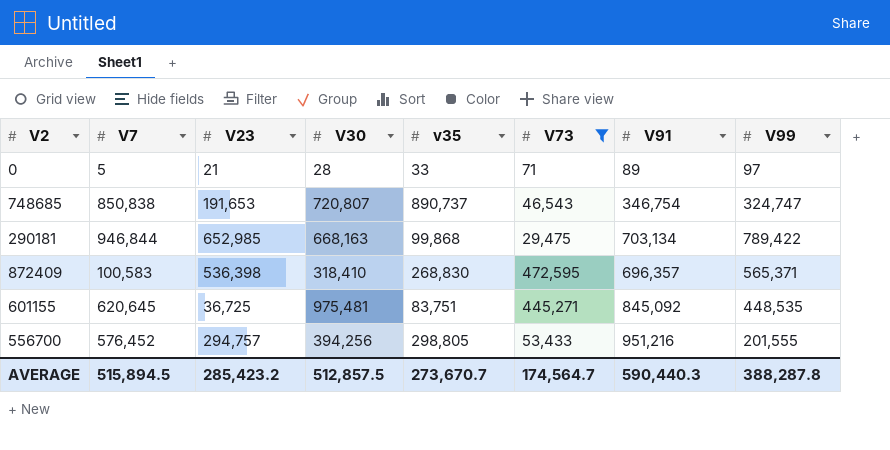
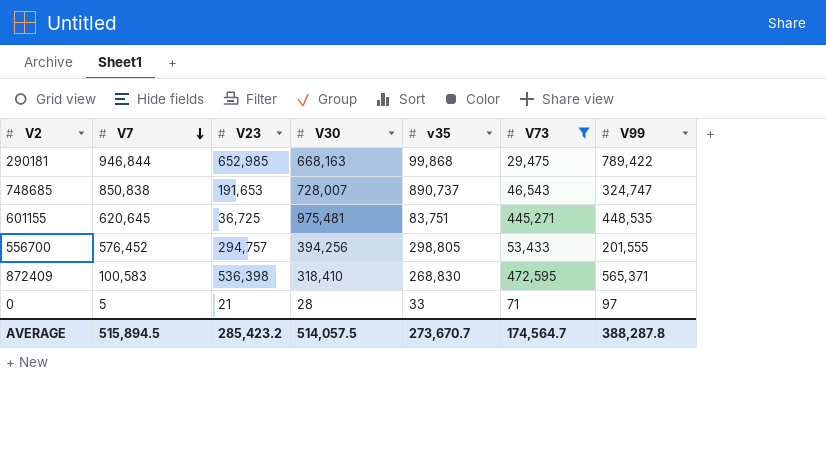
row order: none -> V7 descending
column V91 | position: 7 -> none
748685 | V30: 720,807 -> 728,007
AVERAGE | V30: 512,857.5 -> 514,057.5

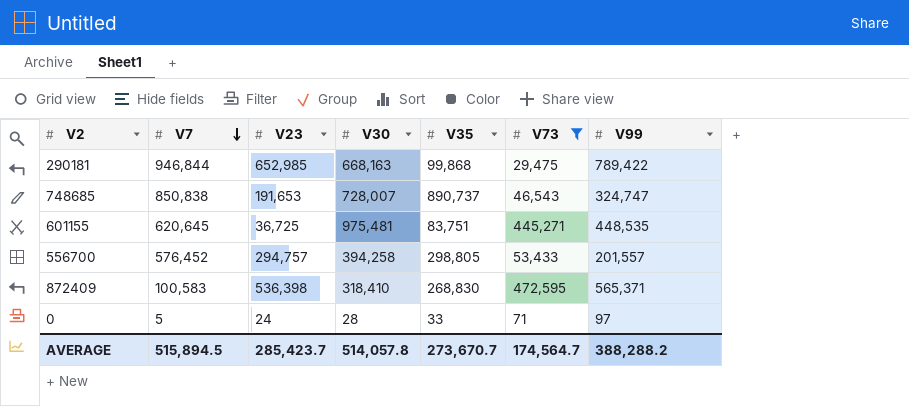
column name: v35 -> V35
556700 | V30: 394,256 -> 394,258
556700 | V99: 201,555 -> 201,557
0 | V23: 21 -> 24
AVERAGE | V23: 285,423.2 -> 285,423.7
AVERAGE | V30: 514,057.5 -> 514,057.8
AVERAGE | V99: 388,287.8 -> 388,288.2

